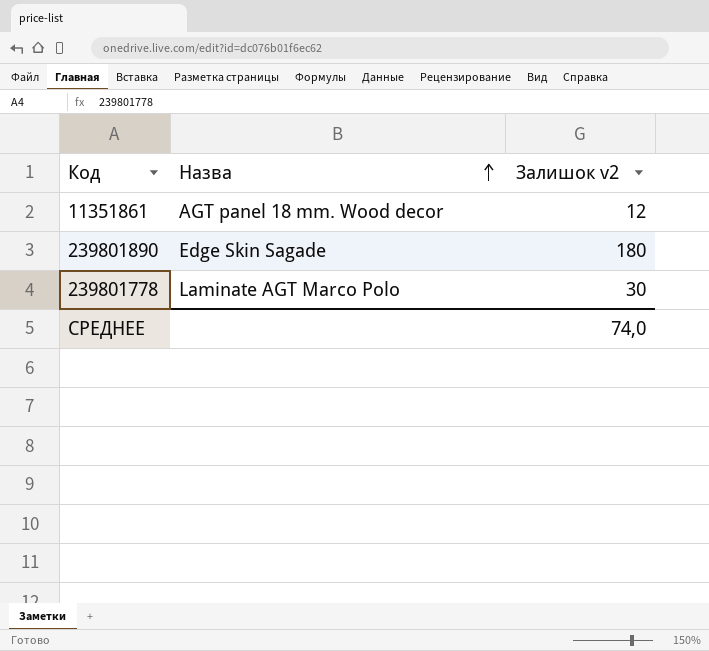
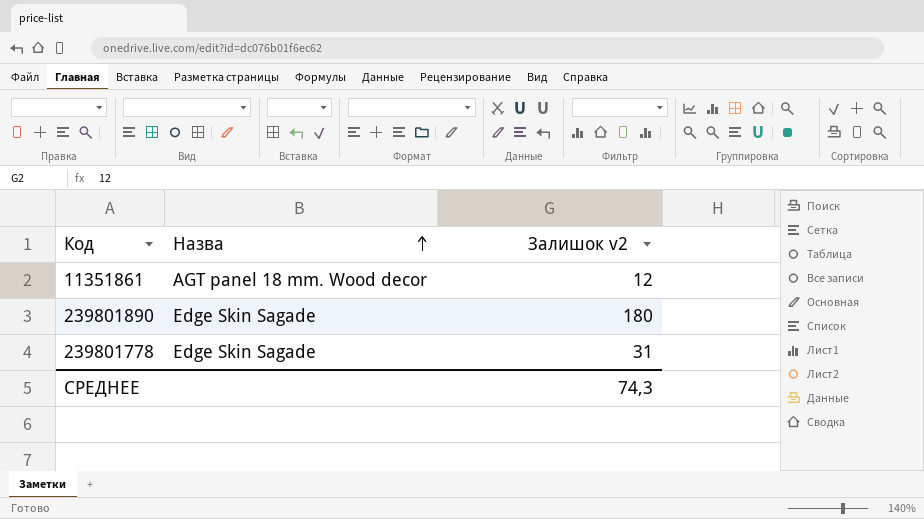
239801778 | Назва: Laminate AGT Marco Polo -> Edge Skin Sagade
239801778 | Залишок v2: 30 -> 31
СРЕДНЕЕ | Залишок v2: 74,0 -> 74,3

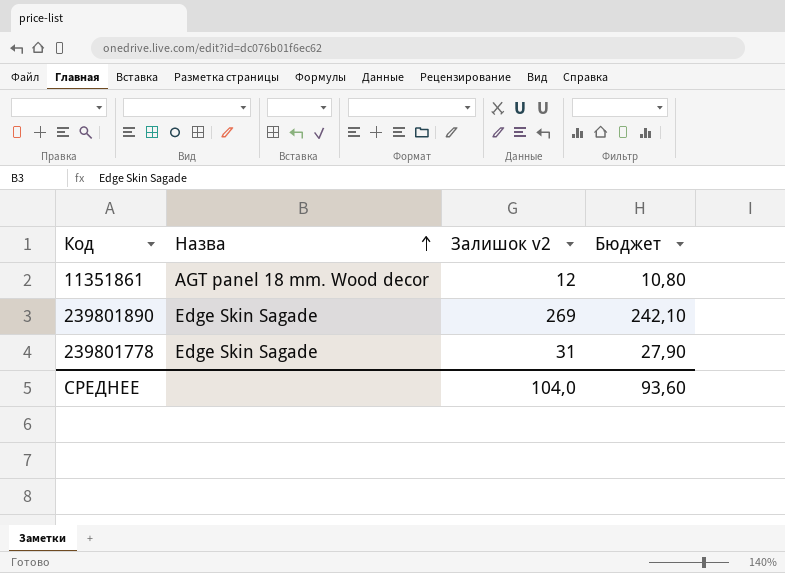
column Бюджет | formula: none -> [Залишок v2] * 0,9
239801890 | Залишок v2: 180 -> 269
СРЕДНЕЕ | Залишок v2: 74,3 -> 104,0

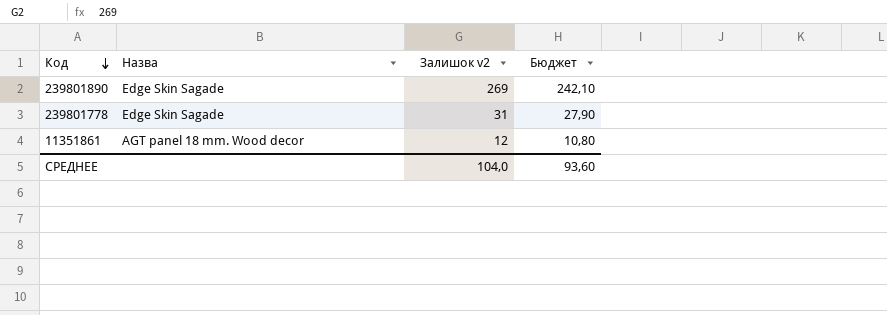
row order: Назва ascending -> Код descending

